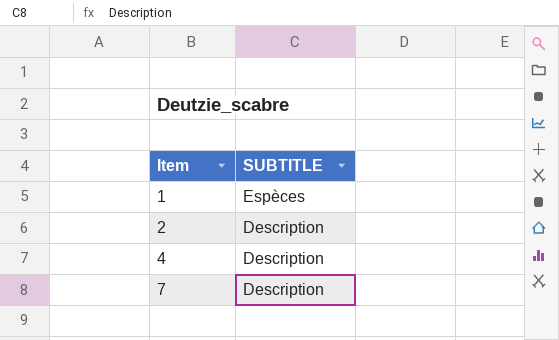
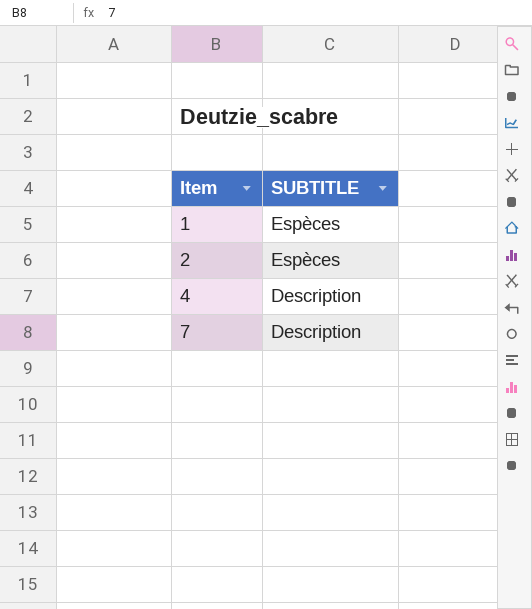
2 | SUBTITLE: Description -> Espèces

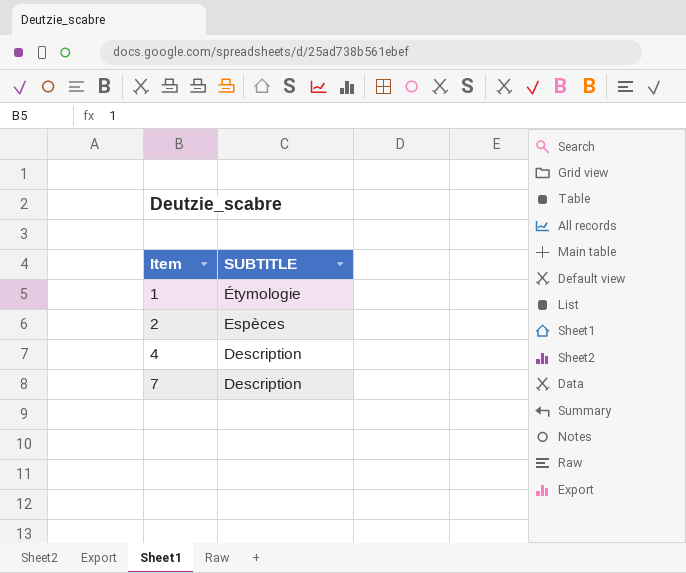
1 | SUBTITLE: Espèces -> Étymologie

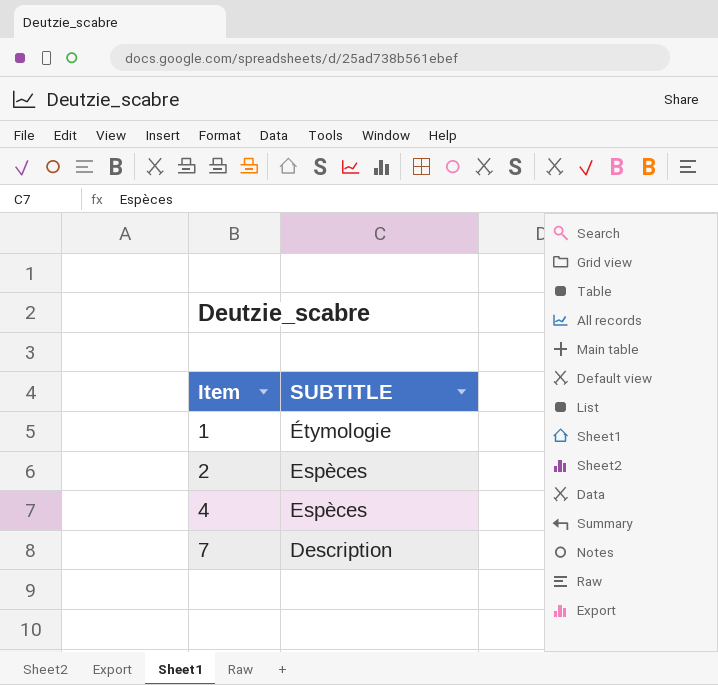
4 | SUBTITLE: Description -> Espèces

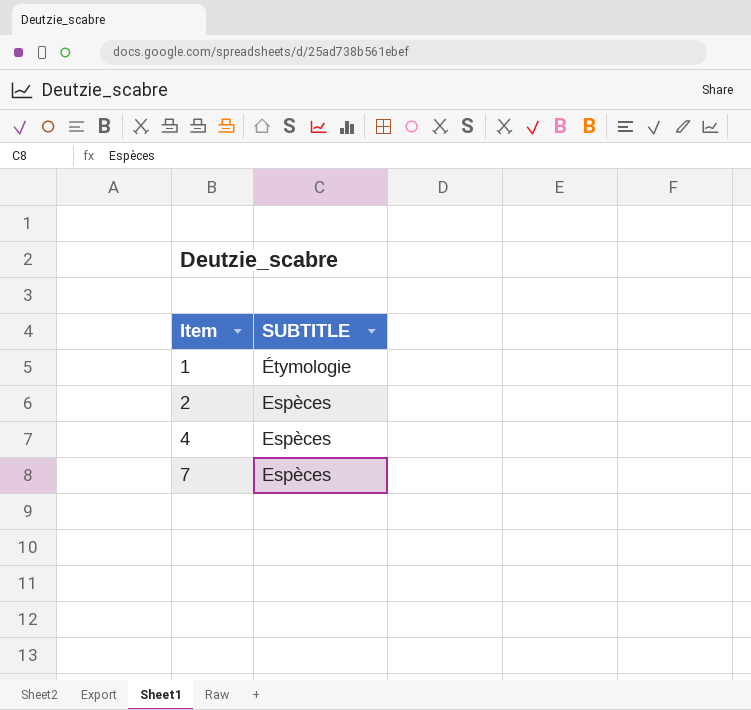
7 | SUBTITLE: Description -> Espèces

